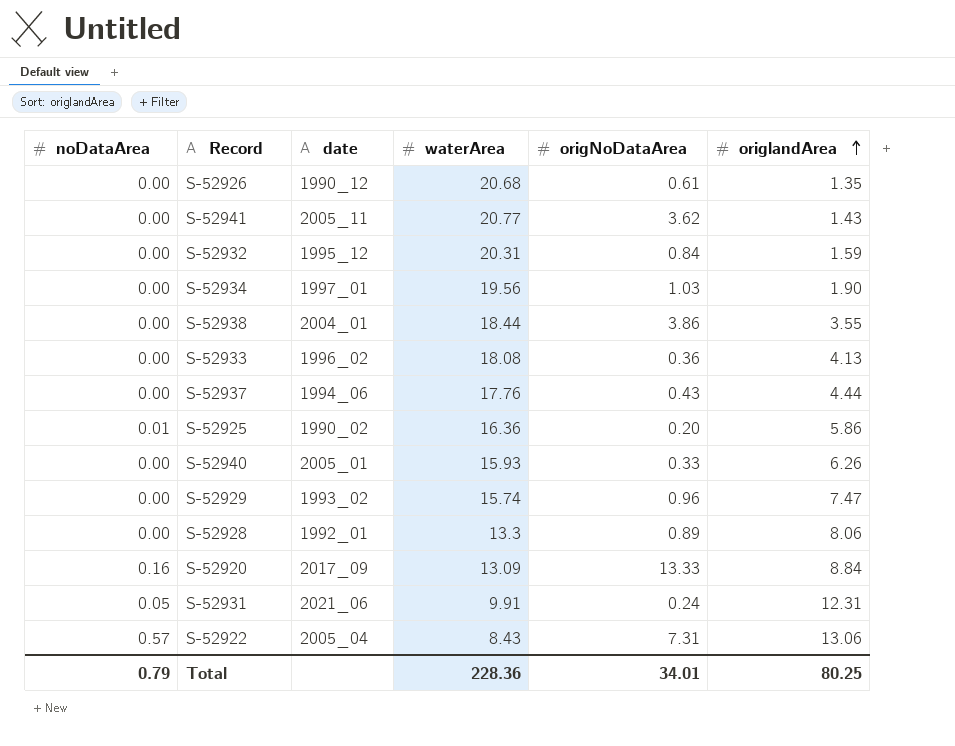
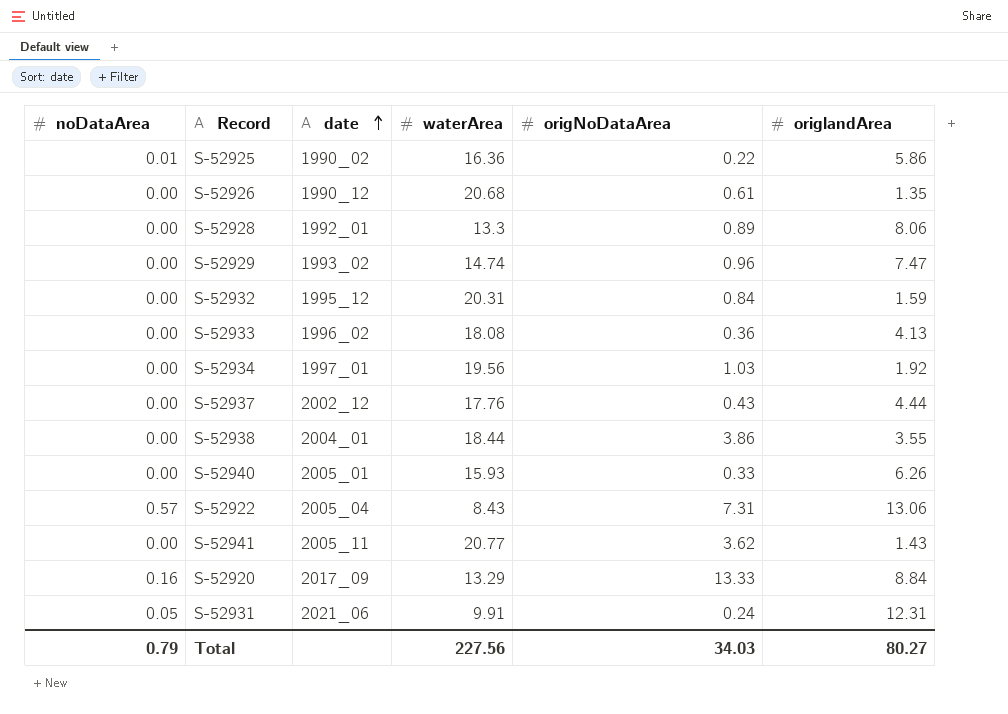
row order: origlandArea ascending -> date ascending
S-52925 | origNoDataArea: 0.20 -> 0.22
S-52929 | waterArea: 15.74 -> 14.74
S-52934 | origlandArea: 1.90 -> 1.92
S-52937 | date: 1994_06 -> 2002_12
S-52920 | waterArea: 13.09 -> 13.29
Total | waterArea: 228.36 -> 227.56
Total | origNoDataArea: 34.01 -> 34.03
Total | origlandArea: 80.25 -> 80.27

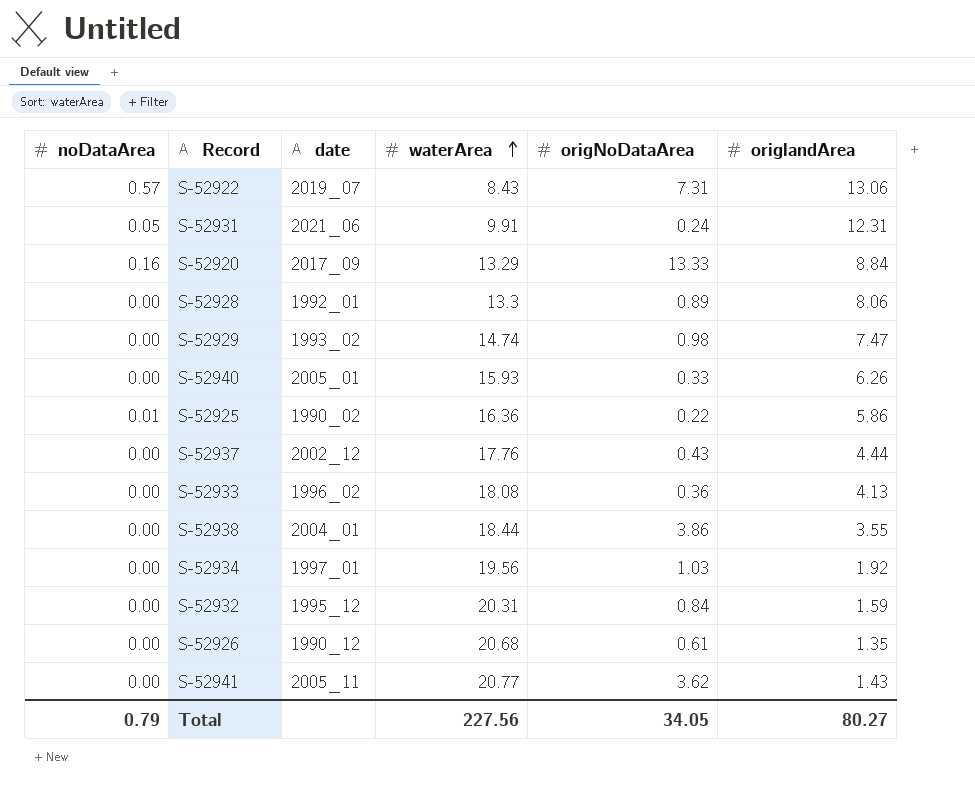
row order: date ascending -> waterArea ascending
S-52922 | date: 2005_04 -> 2019_07
S-52929 | origNoDataArea: 0.96 -> 0.98
Total | origNoDataArea: 34.03 -> 34.05

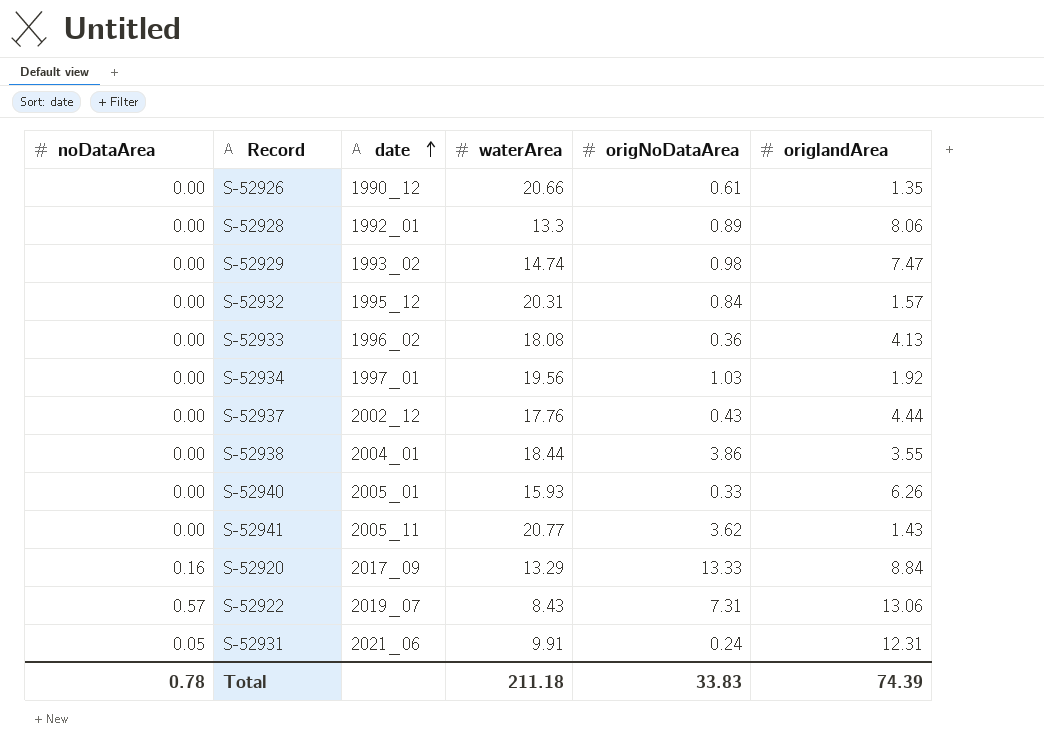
row order: waterArea ascending -> date ascending
row S-52925: 0.01 | 1990_02 | 16.36 | 0.22 | 5.86 -> none
S-52926 | waterArea: 20.68 -> 20.66
S-52932 | origlandArea: 1.59 -> 1.57
Total | noDataArea: 0.79 -> 0.78
Total | waterArea: 227.56 -> 211.18
Total | origNoDataArea: 34.05 -> 33.83
Total | origlandArea: 80.27 -> 74.39

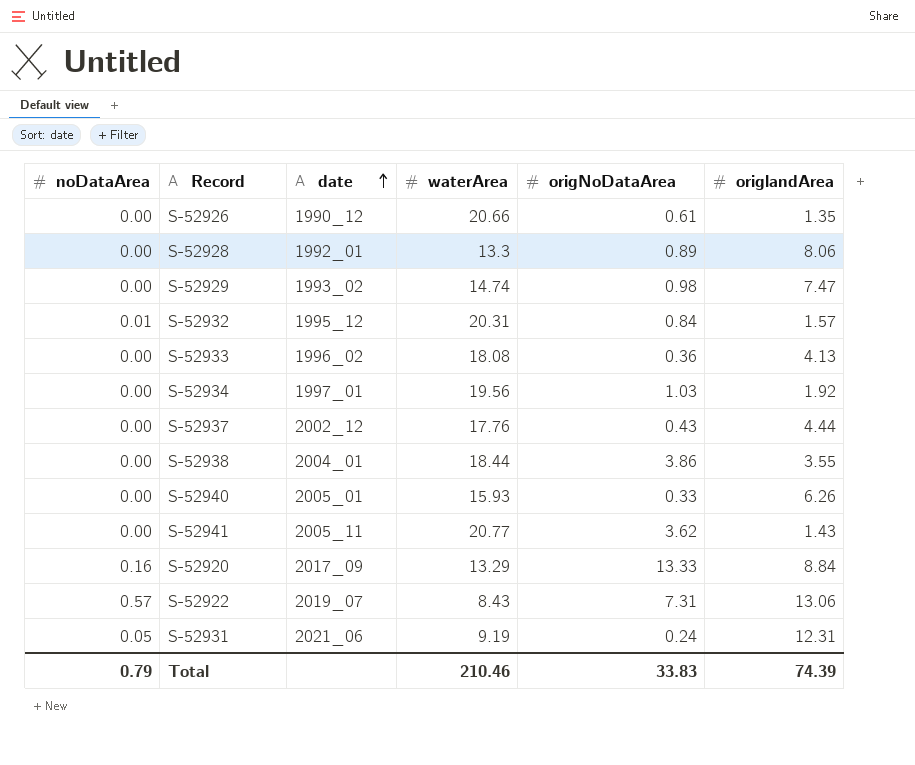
S-52932 | noDataArea: 0.00 -> 0.01
S-52931 | waterArea: 9.91 -> 9.19
Total | noDataArea: 0.78 -> 0.79
Total | waterArea: 211.18 -> 210.46

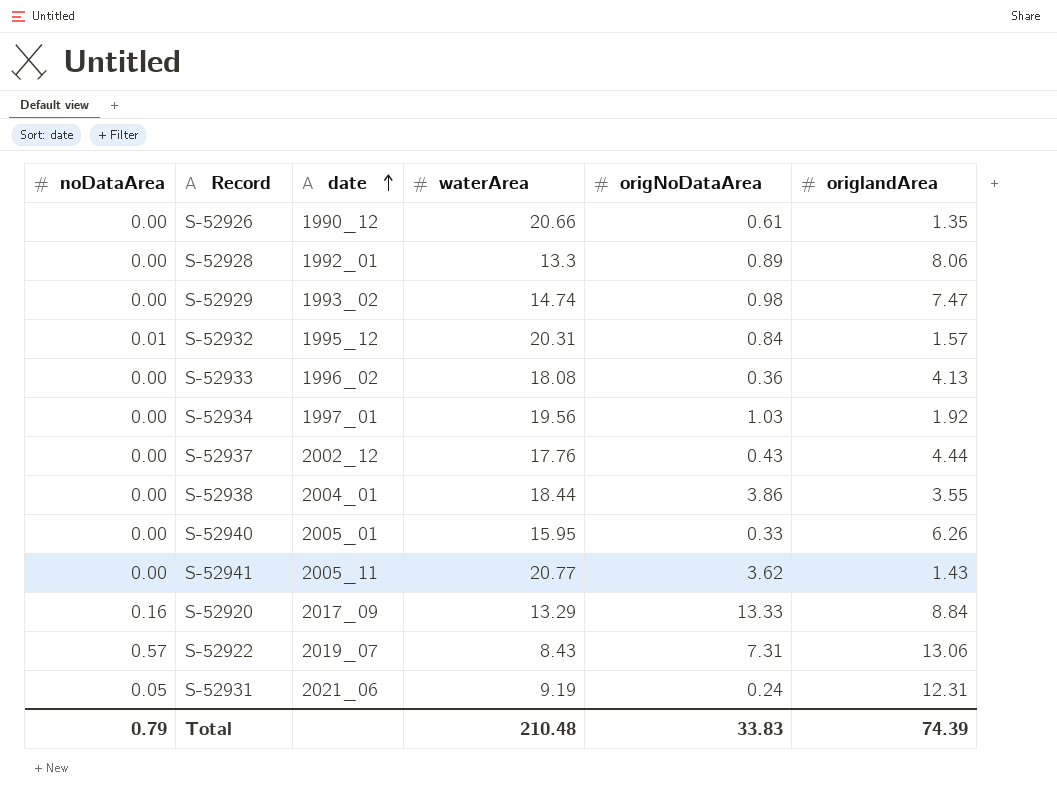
S-52940 | waterArea: 15.93 -> 15.95
Total | waterArea: 210.46 -> 210.48

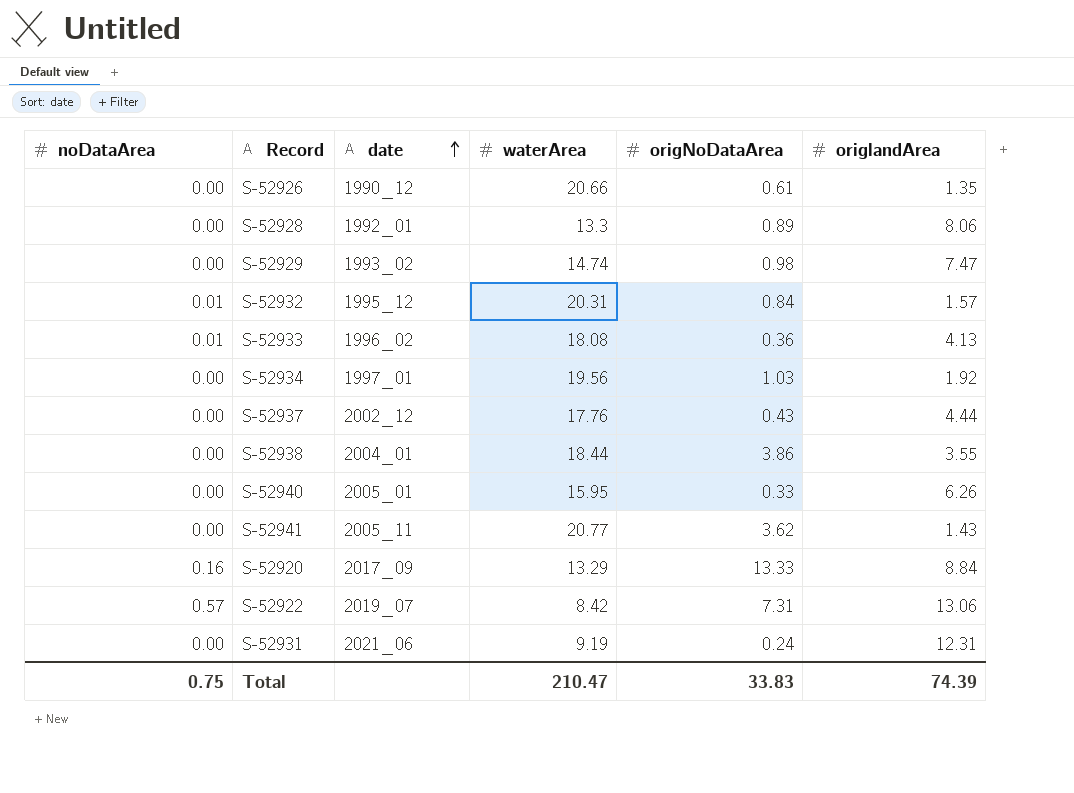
S-52933 | noDataArea: 0.00 -> 0.01
S-52922 | waterArea: 8.43 -> 8.42
S-52931 | noDataArea: 0.05 -> 0.00
Total | noDataArea: 0.79 -> 0.75
Total | waterArea: 210.48 -> 210.47

